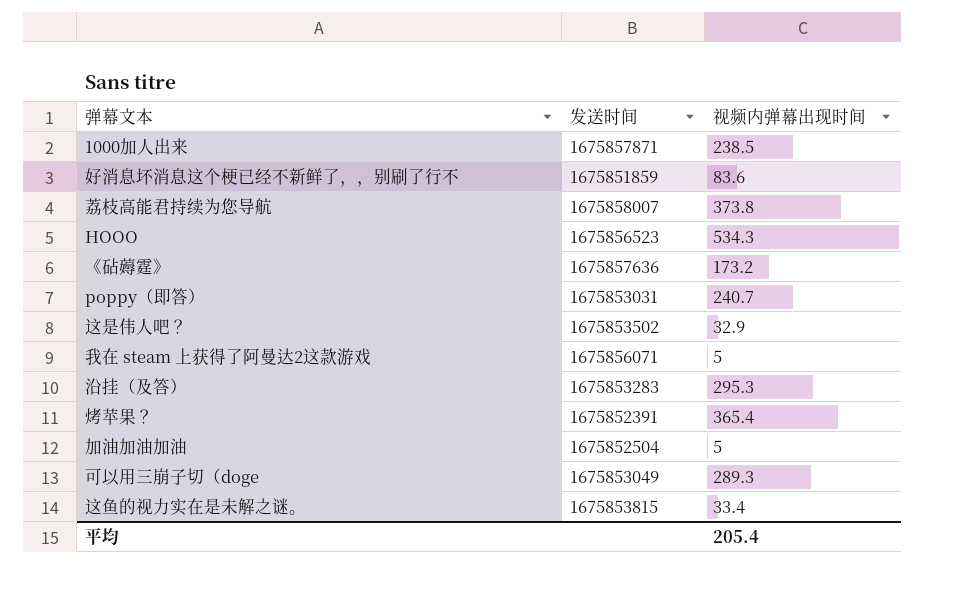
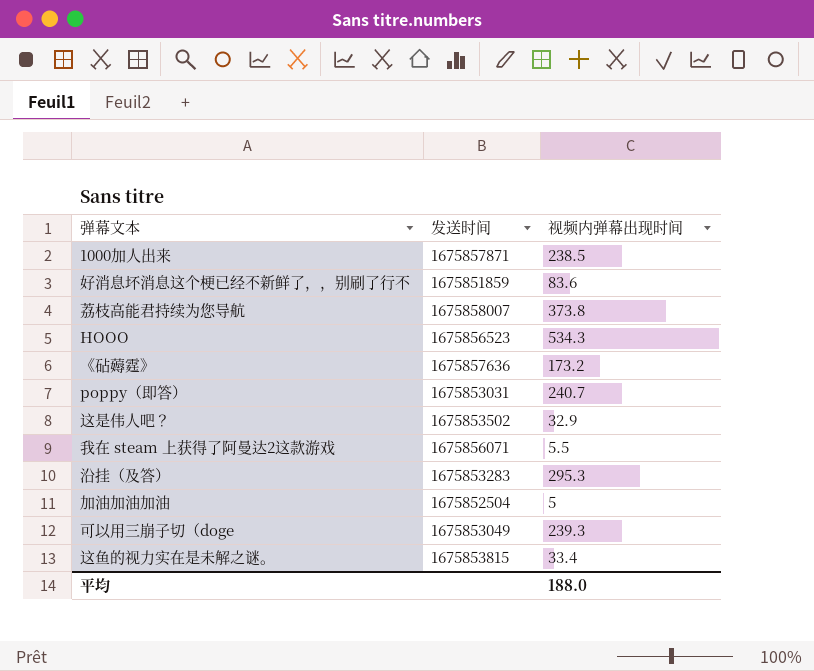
row 烤苹果？: 1675852391 | 365.4 -> none
我在 steam 上获得了阿曼达2这款游戏 | 视频内弹幕出现时间: 5 -> 5.5
可以用三崩子切（doge | 视频内弹幕出现时间: 289.3 -> 239.3
平均 | 视频内弹幕出现时间: 205.4 -> 188.0

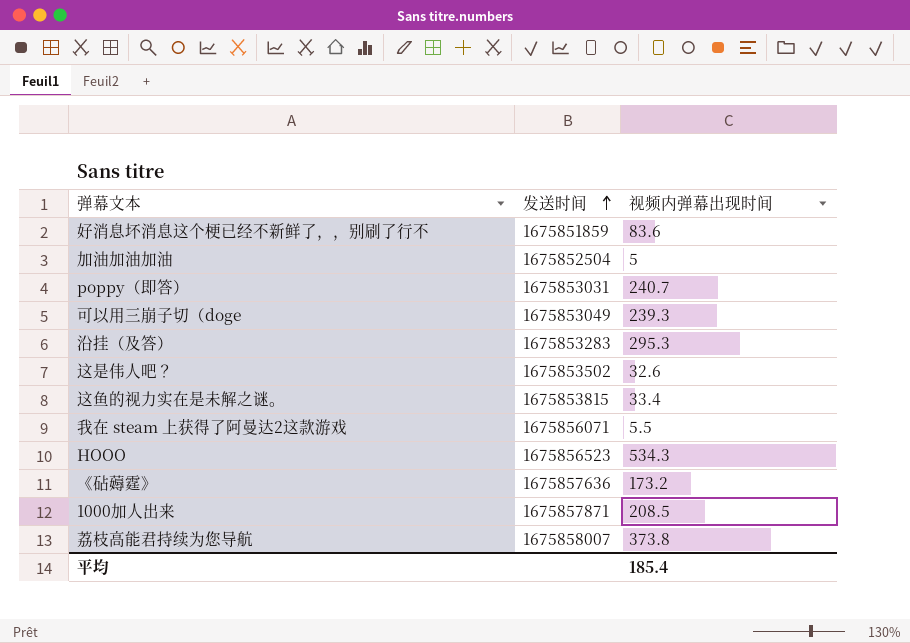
row order: none -> 发送时间 ascending
这是伟人吧？ | 视频内弹幕出现时间: 32.9 -> 32.6
1000加人出来 | 视频内弹幕出现时间: 238.5 -> 208.5
平均 | 视频内弹幕出现时间: 188.0 -> 185.4

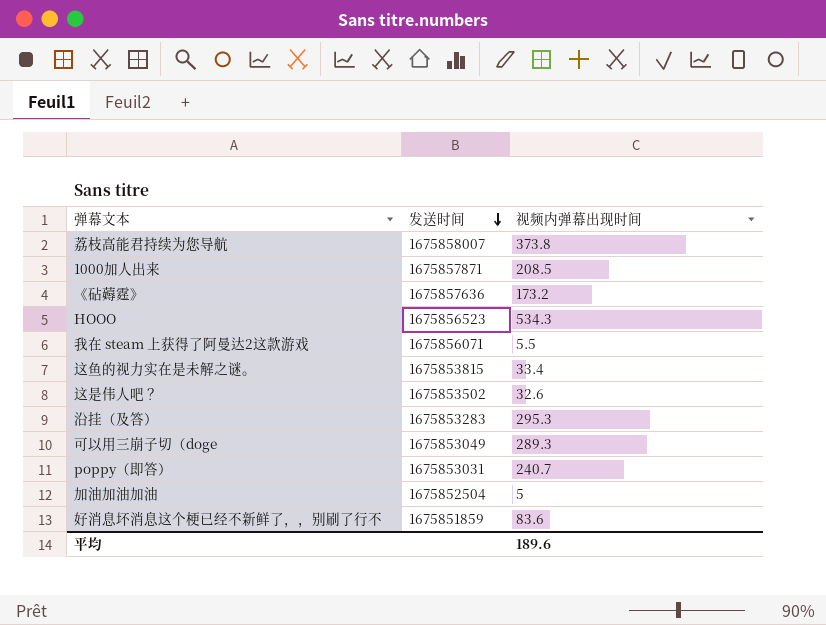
row order: 发送时间 ascending -> 发送时间 descending
可以用三崩子切（doge | 视频内弹幕出现时间: 239.3 -> 289.3
平均 | 视频内弹幕出现时间: 185.4 -> 189.6

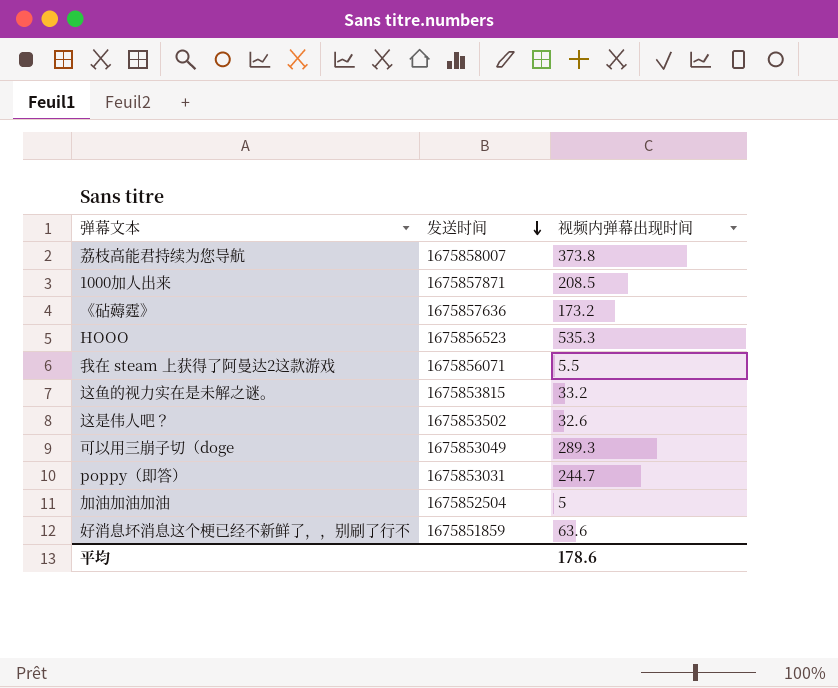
row 沿挂（及答）: 1675853283 | 295.3 -> none
HOOO | 视频内弹幕出现时间: 534.3 -> 535.3
这鱼的视力实在是未解之谜。 | 视频内弹幕出现时间: 33.4 -> 33.2
poppy（即答） | 视频内弹幕出现时间: 240.7 -> 244.7
好消息坏消息这个梗已经不新鲜了，，别刷了行不 | 视频内弹幕出现时间: 83.6 -> 63.6
平均 | 视频内弹幕出现时间: 189.6 -> 178.6

